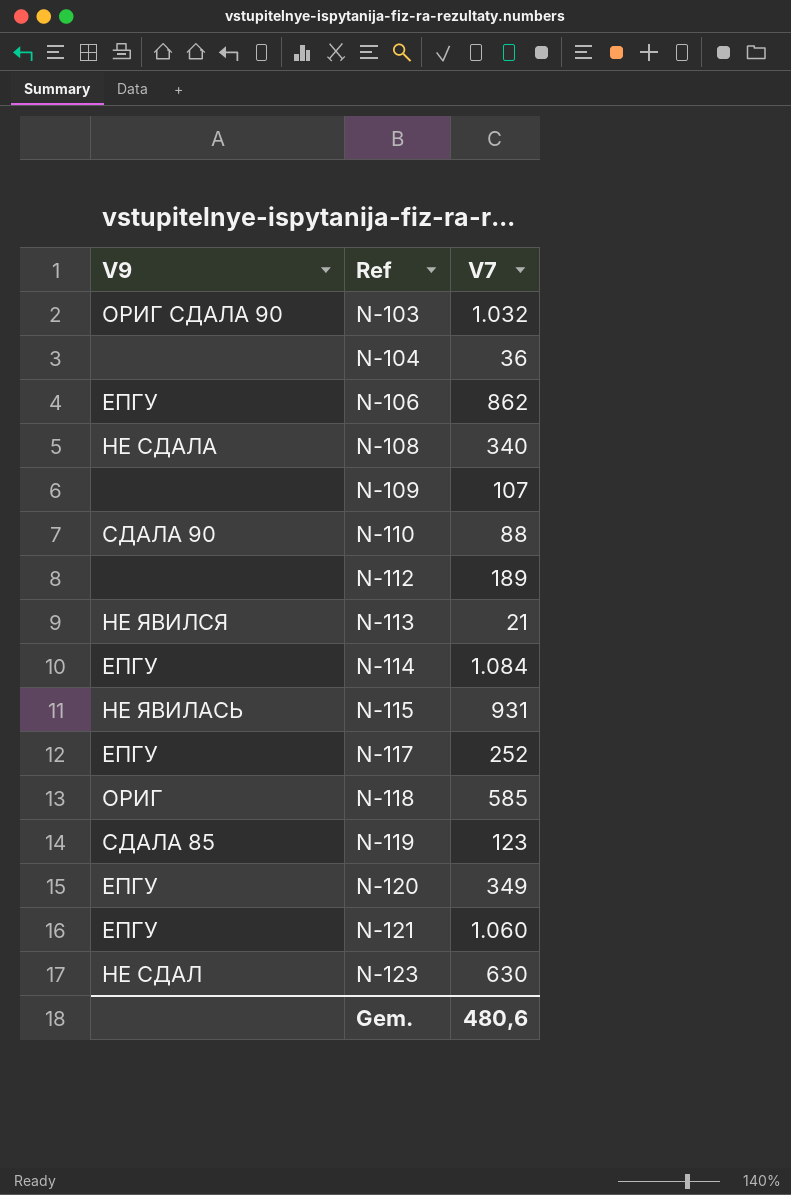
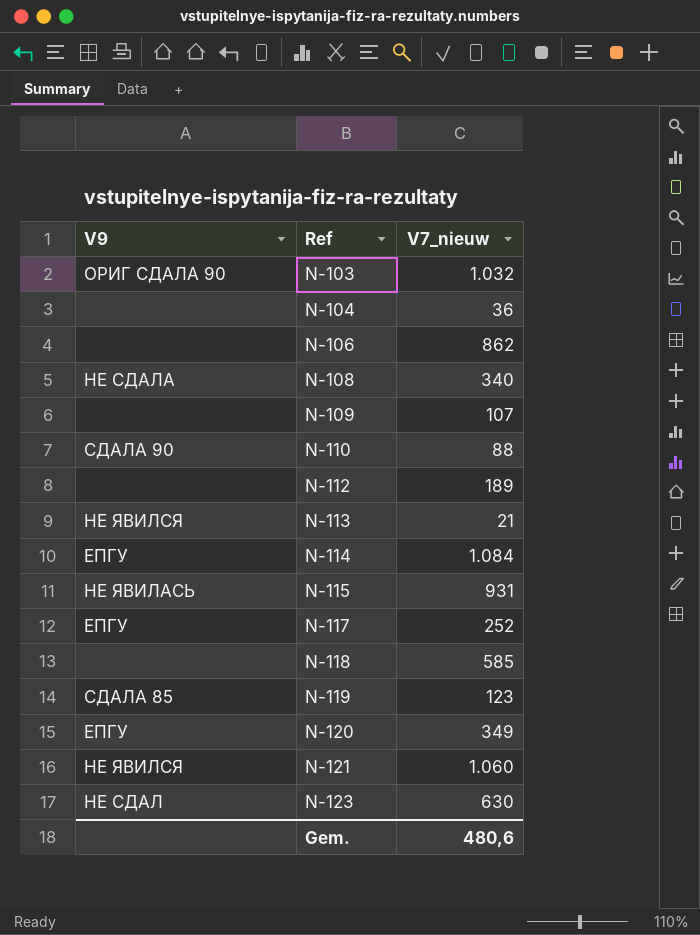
column name: V7 -> V7_nieuw
N-106 | V9: ЕПГУ -> none
N-118 | V9: ОРИГ -> none
N-121 | V9: ЕПГУ -> НЕ ЯВИЛСЯ

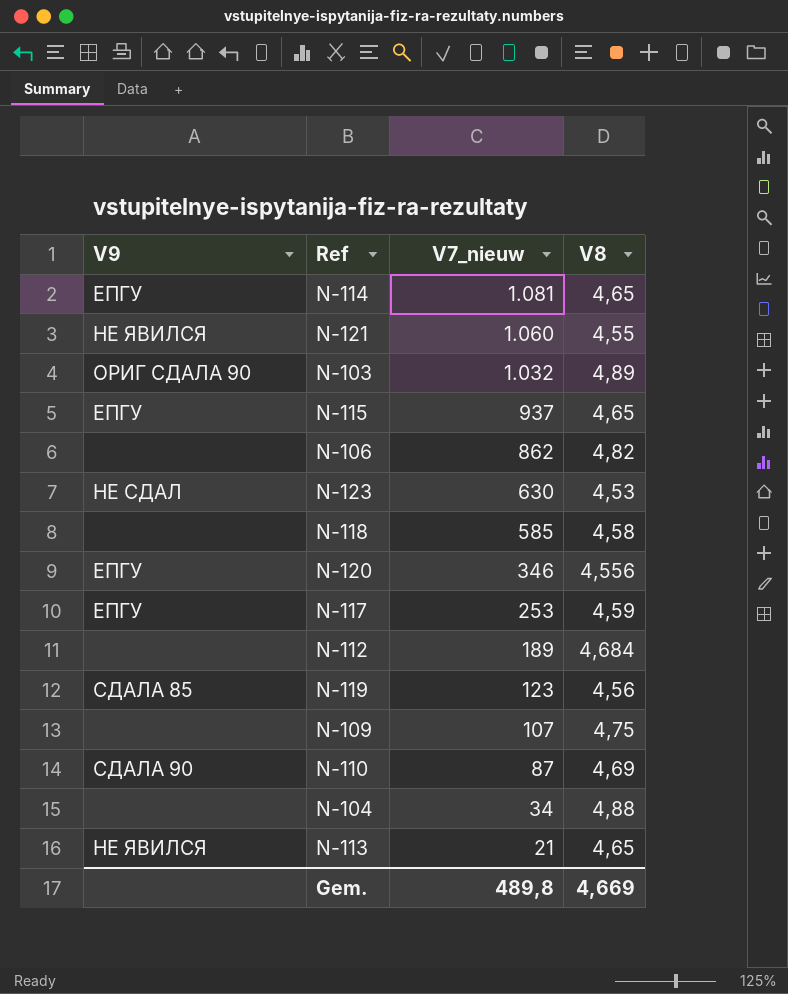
row order: Ref ascending -> V7_nieuw descending
column V8 | position: none -> 4
row N-108: НЕ СДАЛА | 340 -> none
N-114 | V7_nieuw: 1.084 -> 1.081
N-115 | V9: НЕ ЯВИЛАСЬ -> ЕПГУ
N-115 | V7_nieuw: 931 -> 937
N-120 | V7_nieuw: 349 -> 346
N-117 | V7_nieuw: 252 -> 253
N-110 | V7_nieuw: 88 -> 87
N-104 | V7_nieuw: 36 -> 34
Gem. | V7_nieuw: 480,6 -> 489,8

